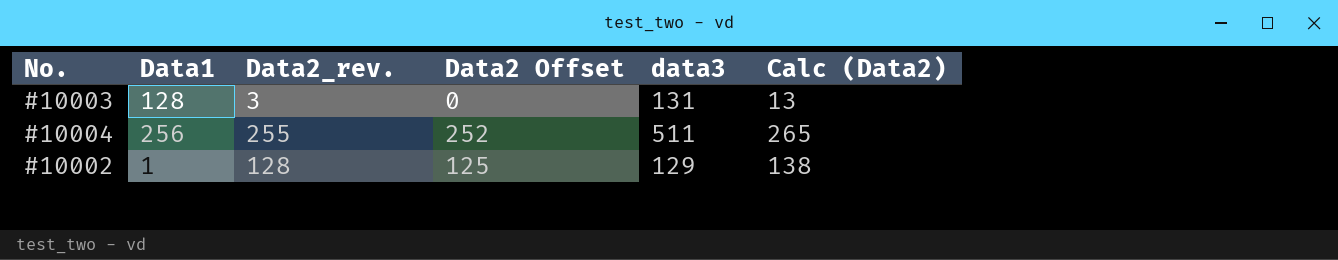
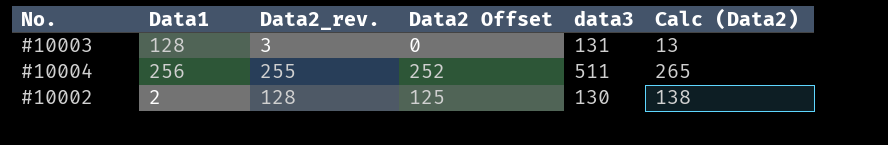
#10002 | Data1: 1 -> 2
#10002 | data3: 129 -> 130

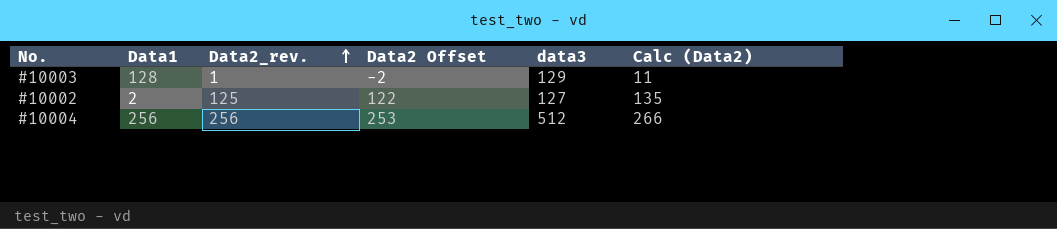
row order: none -> Data2_rev. ascending
#10003 | Data2_rev.: 3 -> 1
#10003 | Data2 Offset: 0 -> -2
#10003 | data3: 131 -> 129
#10003 | Calc (Data2): 13 -> 11
#10002 | Data2_rev.: 128 -> 125
#10002 | Data2 Offset: 125 -> 122
#10002 | data3: 130 -> 127
#10002 | Calc (Data2): 138 -> 135
#10004 | Data2_rev.: 255 -> 256
#10004 | Data2 Offset: 252 -> 253
#10004 | data3: 511 -> 512
#10004 | Calc (Data2): 265 -> 266

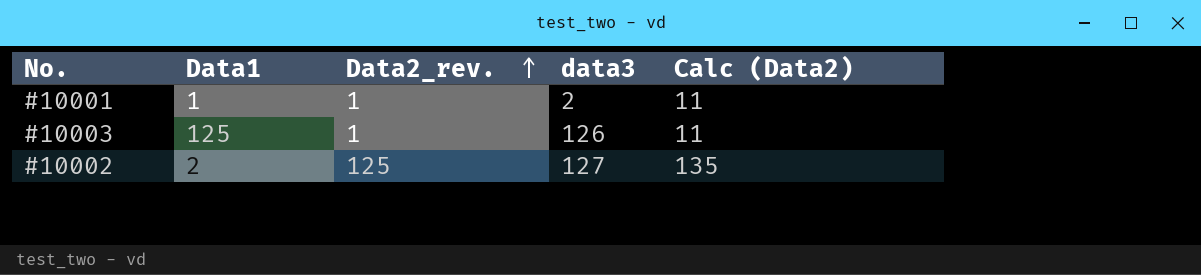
column Data2 Offset | formula: [Data2_rev.] - 3 -> none
row #10004: 256 | 256 | 253 | 512 | 266 -> none
row #10001: none -> 1 | 1 | 2 | 11
#10003 | Data1: 128 -> 125
#10003 | data3: 129 -> 126

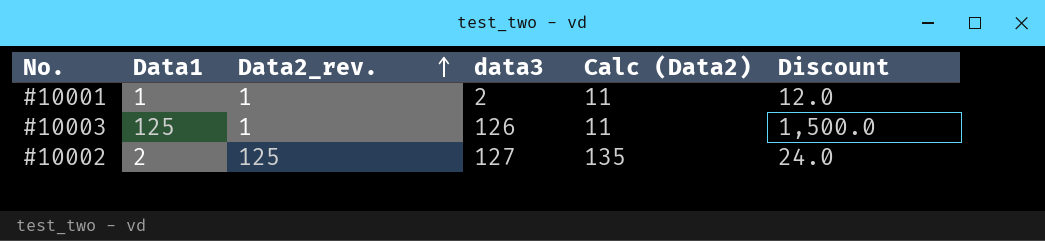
column Discount | formula: none -> [Data1] * 12

